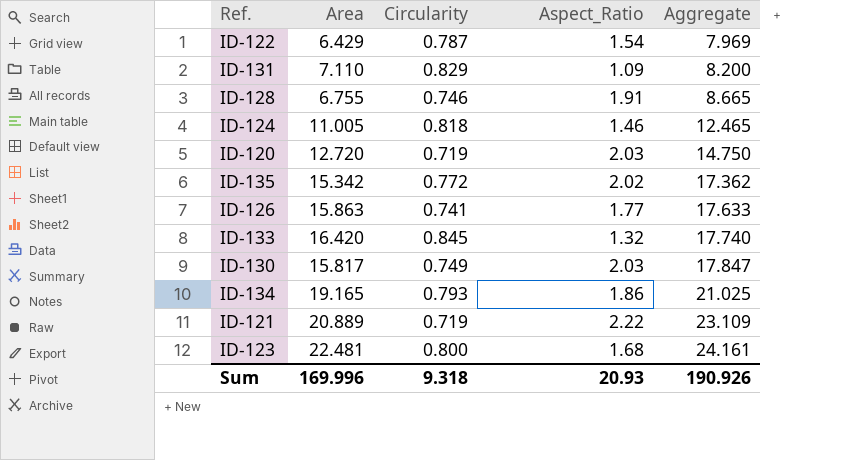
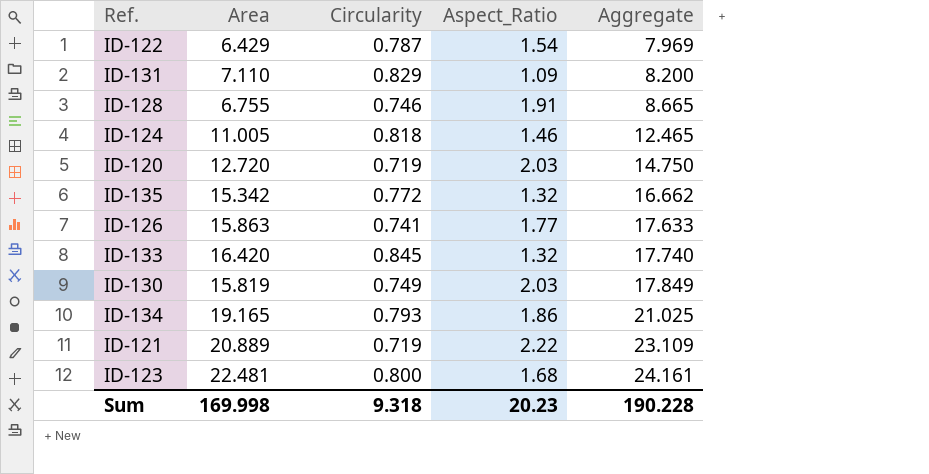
ID-135 | Aspect_Ratio: 2.02 -> 1.32
ID-135 | Aggregate: 17.362 -> 16.662
ID-130 | Area: 15.817 -> 15.819
ID-130 | Aggregate: 17.847 -> 17.849
Sum | Area: 169.996 -> 169.998
Sum | Aspect_Ratio: 20.93 -> 20.23
Sum | Aggregate: 190.926 -> 190.228

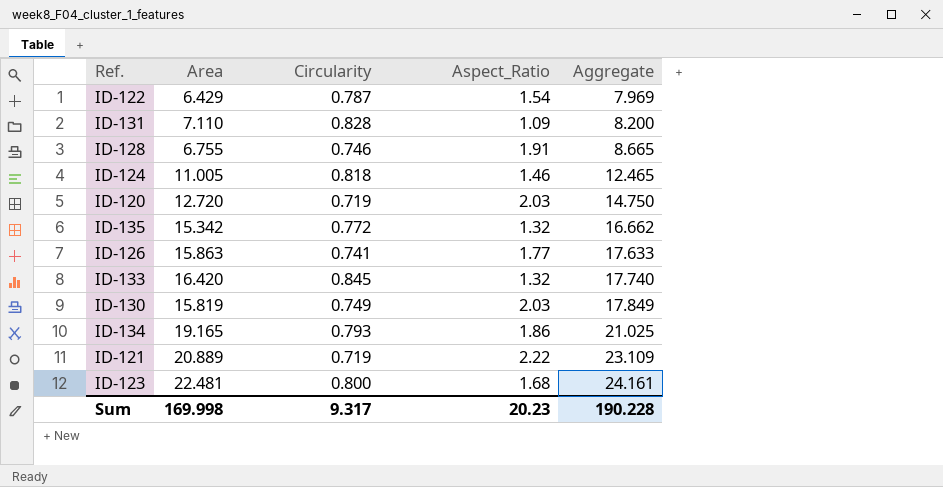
ID-131 | Circularity: 0.829 -> 0.828
Sum | Circularity: 9.318 -> 9.317

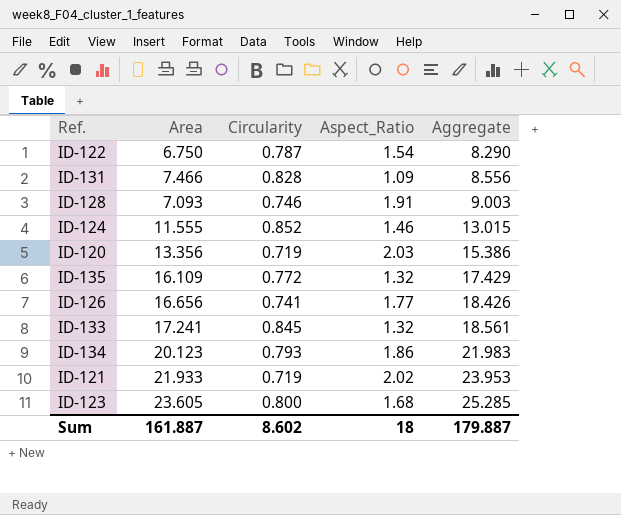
row ID-130: 15.819 | 0.749 | 2.03 | 17.849 -> none
ID-122 | Area: 6.429 -> 6.750
ID-122 | Aggregate: 7.969 -> 8.290
ID-131 | Area: 7.110 -> 7.466
ID-131 | Aggregate: 8.200 -> 8.556
ID-128 | Area: 6.755 -> 7.093
ID-128 | Aggregate: 8.665 -> 9.003
ID-124 | Area: 11.005 -> 11.555
ID-124 | Circularity: 0.818 -> 0.852
ID-124 | Aggregate: 12.465 -> 13.015
ID-120 | Area: 12.720 -> 13.356
ID-120 | Aggregate: 14.750 -> 15.386
ID-135 | Area: 15.342 -> 16.109
ID-135 | Aggregate: 16.662 -> 17.429
ID-126 | Area: 15.863 -> 16.656
ID-126 | Aggregate: 17.633 -> 18.426
ID-133 | Area: 16.420 -> 17.241
ID-133 | Aggregate: 17.740 -> 18.561
ID-134 | Area: 19.165 -> 20.123
ID-134 | Aggregate: 21.025 -> 21.983
ID-121 | Area: 20.889 -> 21.933
ID-121 | Aspect_Ratio: 2.22 -> 2.02
ID-121 | Aggregate: 23.109 -> 23.953
ID-123 | Area: 22.481 -> 23.605
ID-123 | Aggregate: 24.161 -> 25.285
Sum | Area: 169.998 -> 161.887
Sum | Circularity: 9.317 -> 8.602
Sum | Aspect_Ratio: 20.23 -> 18
Sum | Aggregate: 190.228 -> 179.887

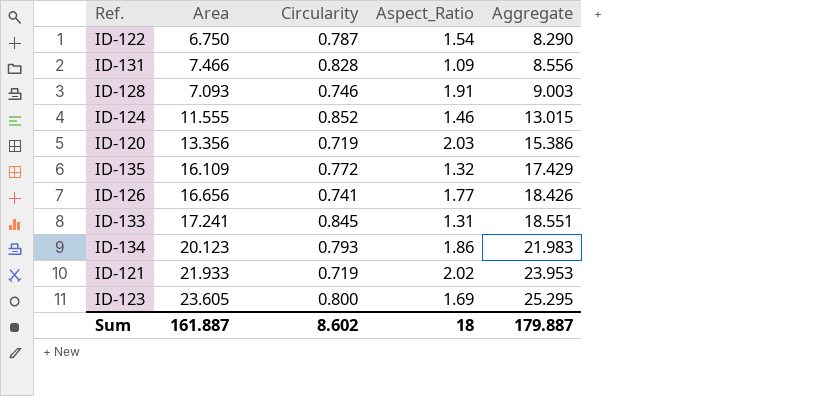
ID-133 | Aspect_Ratio: 1.32 -> 1.31
ID-133 | Aggregate: 18.561 -> 18.551
ID-123 | Aspect_Ratio: 1.68 -> 1.69
ID-123 | Aggregate: 25.285 -> 25.295

